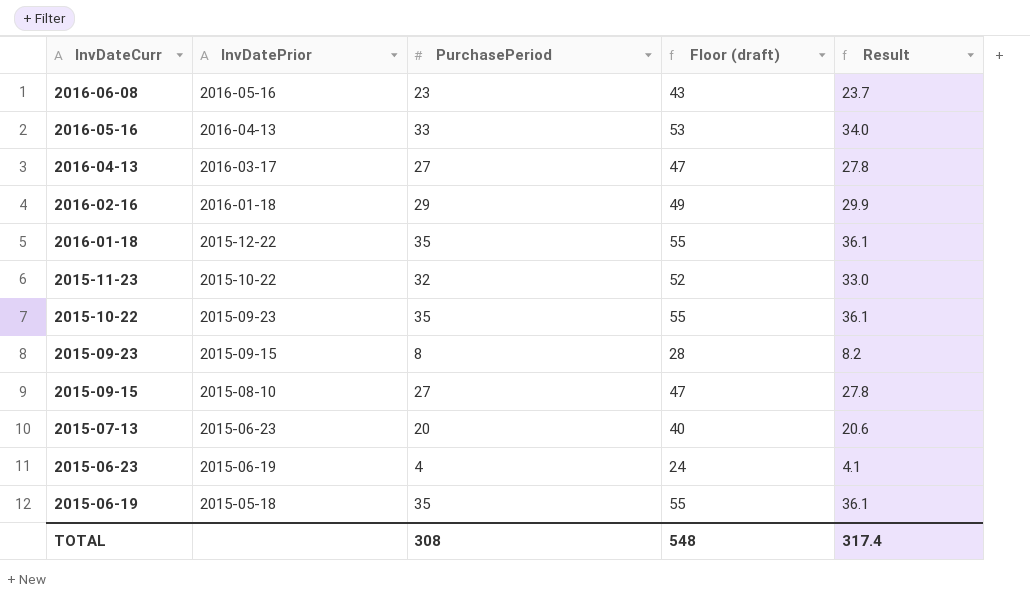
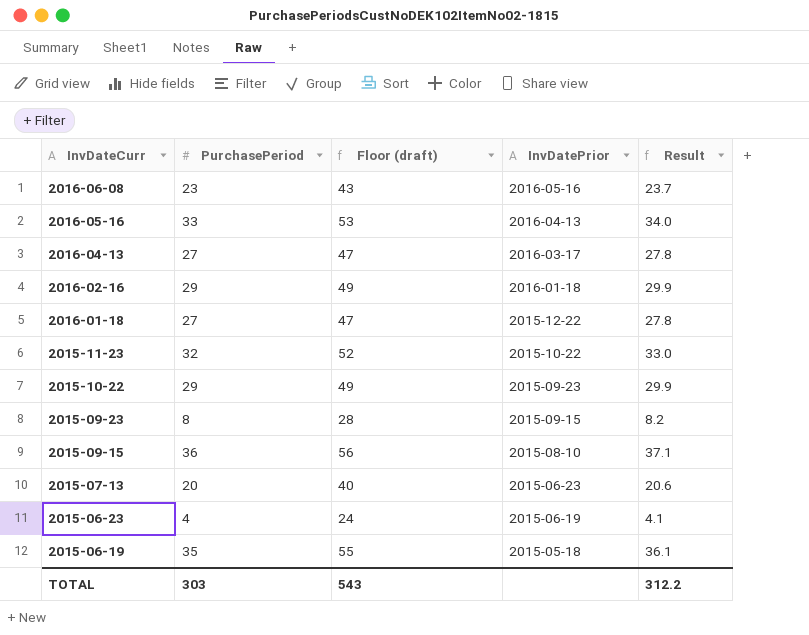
column InvDatePrior | position: 2 -> 4
2016-01-18 | PurchasePeriod: 35 -> 27
2016-01-18 | Floor (draft): 55 -> 47
2016-01-18 | Result: 36.1 -> 27.8
2015-10-22 | PurchasePeriod: 35 -> 29
2015-10-22 | Floor (draft): 55 -> 49
2015-10-22 | Result: 36.1 -> 29.9
2015-09-15 | PurchasePeriod: 27 -> 36
2015-09-15 | Floor (draft): 47 -> 56
2015-09-15 | Result: 27.8 -> 37.1
TOTAL | PurchasePeriod: 308 -> 303
TOTAL | Floor (draft): 548 -> 543
TOTAL | Result: 317.4 -> 312.2

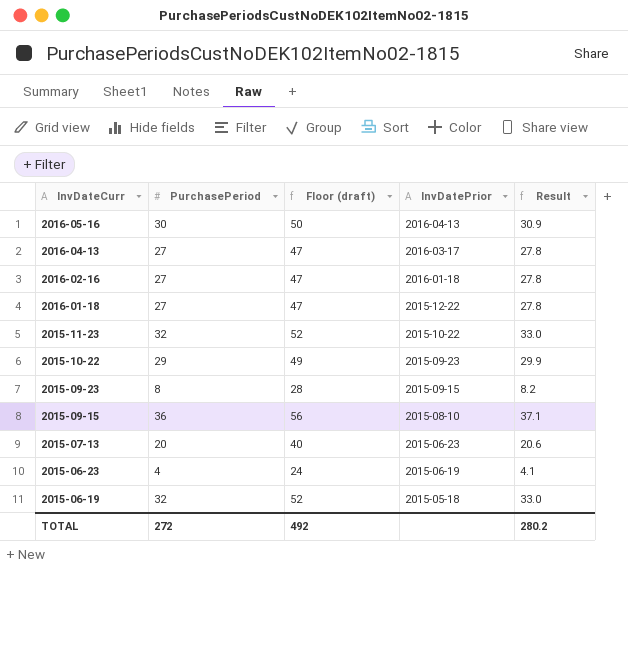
row 2016-06-08: 23 | 43 | 2016-05-16 | 23.7 -> none
2016-05-16 | PurchasePeriod: 33 -> 30
2016-05-16 | Floor (draft): 53 -> 50
2016-05-16 | Result: 34.0 -> 30.9
2016-02-16 | PurchasePeriod: 29 -> 27
2016-02-16 | Floor (draft): 49 -> 47
2016-02-16 | Result: 29.9 -> 27.8
2015-06-19 | PurchasePeriod: 35 -> 32
2015-06-19 | Floor (draft): 55 -> 52
2015-06-19 | Result: 36.1 -> 33.0
TOTAL | PurchasePeriod: 303 -> 272
TOTAL | Floor (draft): 543 -> 492
TOTAL | Result: 312.2 -> 280.2

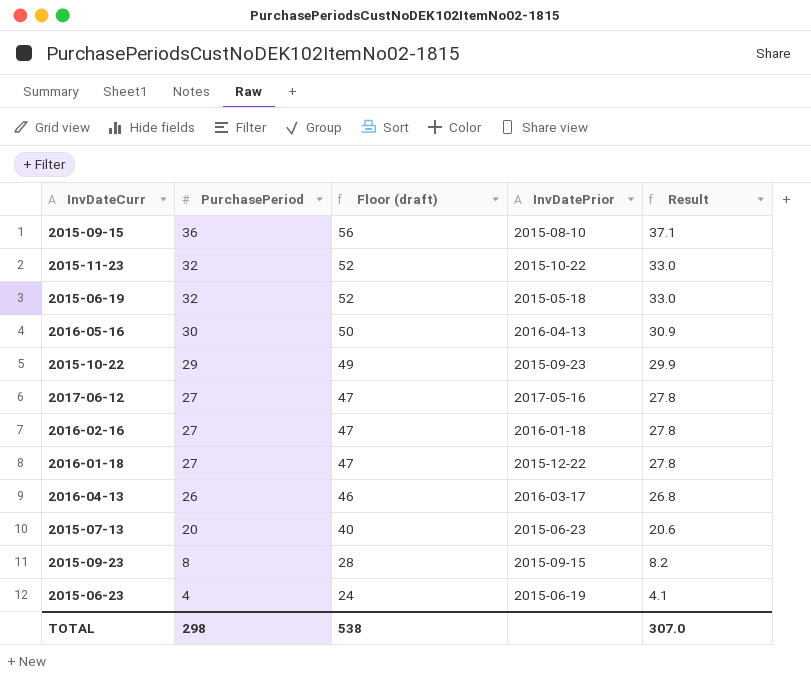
row order: InvDateCurr descending -> PurchasePeriod descending
row 2017-06-12: none -> 27 | 47 | 2017-05-16 | 27.8
2016-04-13 | PurchasePeriod: 27 -> 26
2016-04-13 | Floor (draft): 47 -> 46
2016-04-13 | Result: 27.8 -> 26.8
TOTAL | PurchasePeriod: 272 -> 298
TOTAL | Floor (draft): 492 -> 538
TOTAL | Result: 280.2 -> 307.0

